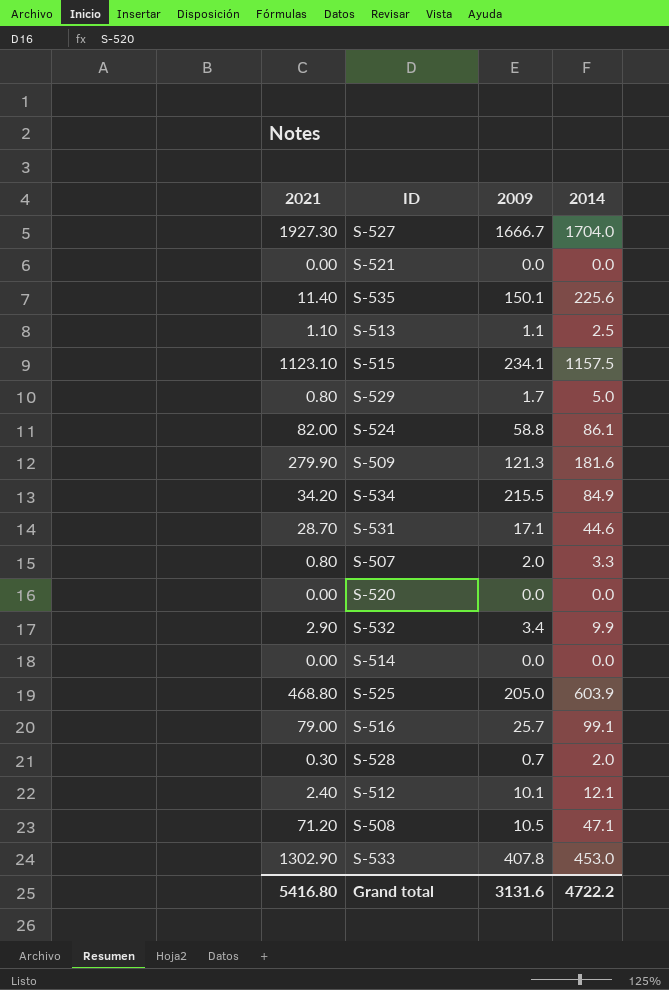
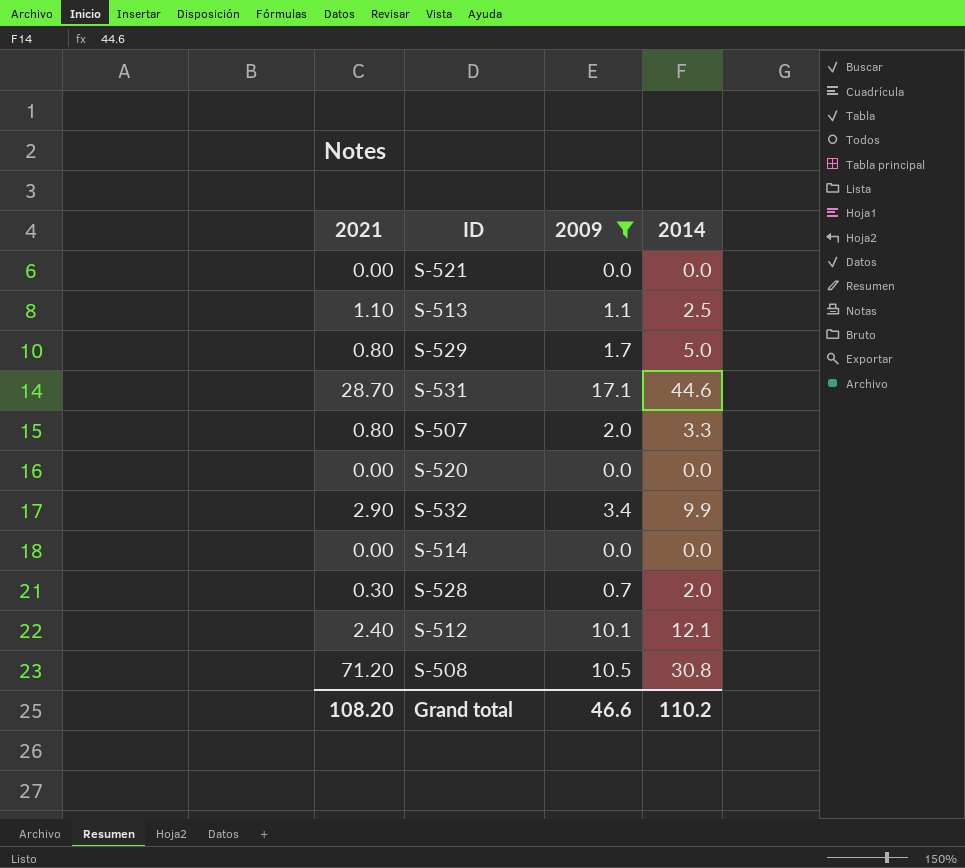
filter: none -> 2009 <= 17.1
S-508 | 2014: 47.1 -> 30.8
Grand total | 2021: 5416.80 -> 108.20
Grand total | 2009: 3131.6 -> 46.6
Grand total | 2014: 4722.2 -> 110.2

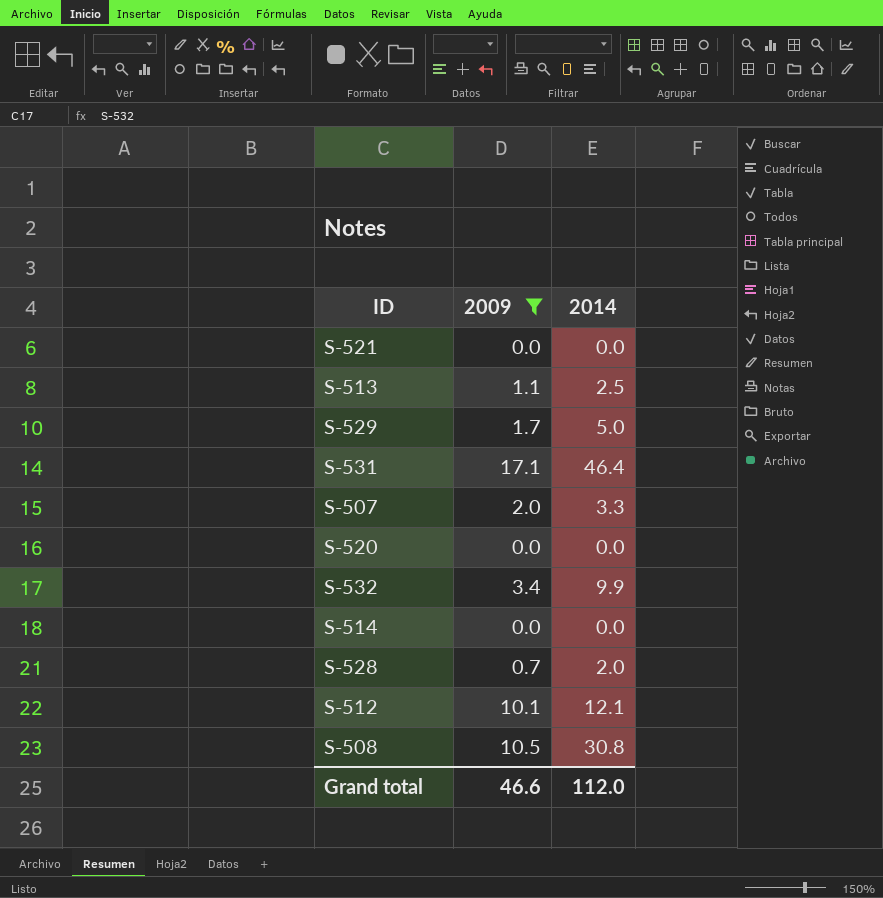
column 2021 | position: 1 -> none
S-531 | 2014: 44.6 -> 46.4
Grand total | 2014: 110.2 -> 112.0

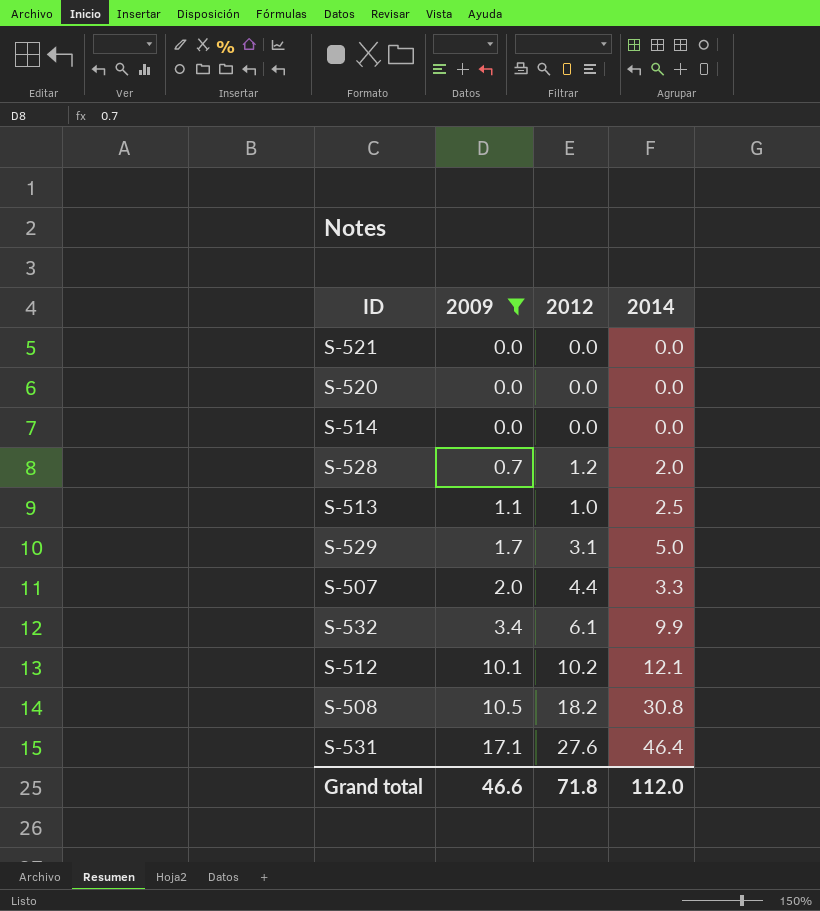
row order: none -> 2009 ascending
column 2012 | position: none -> 3

